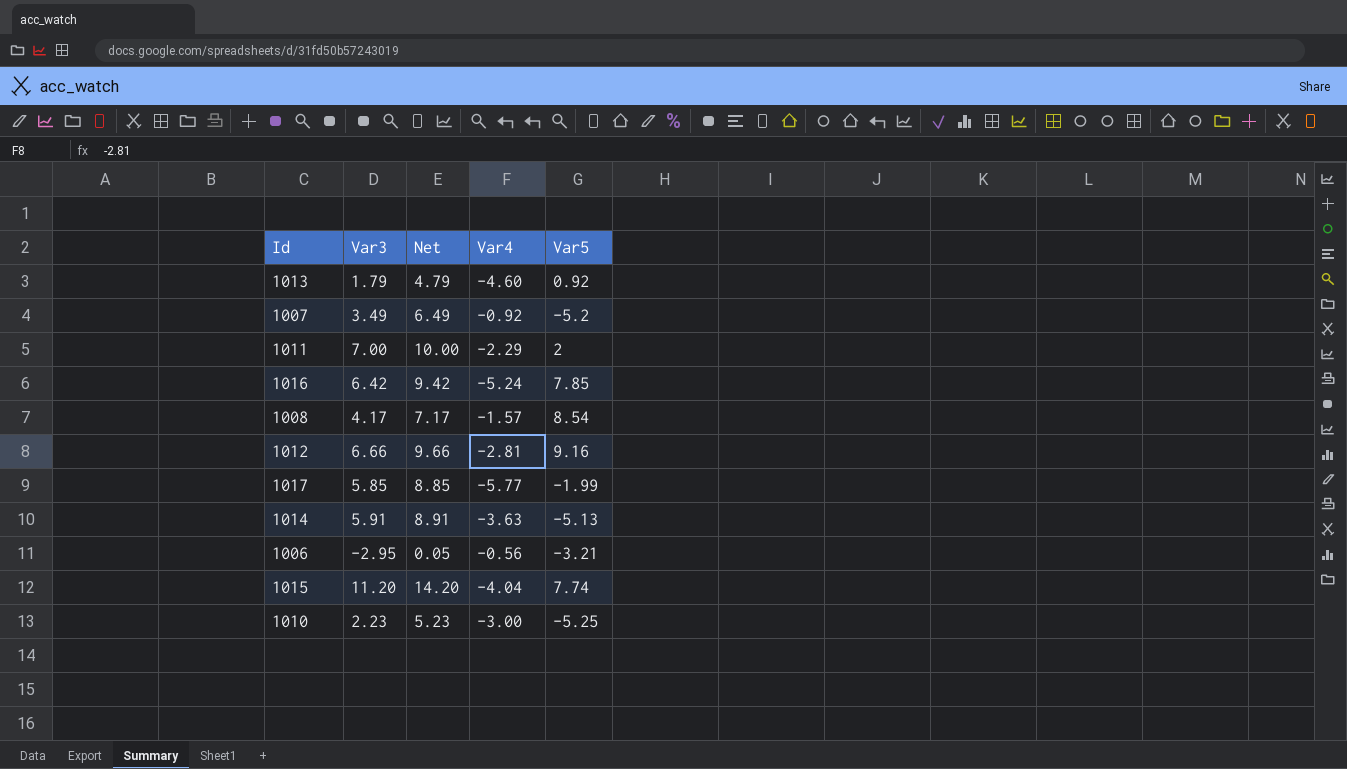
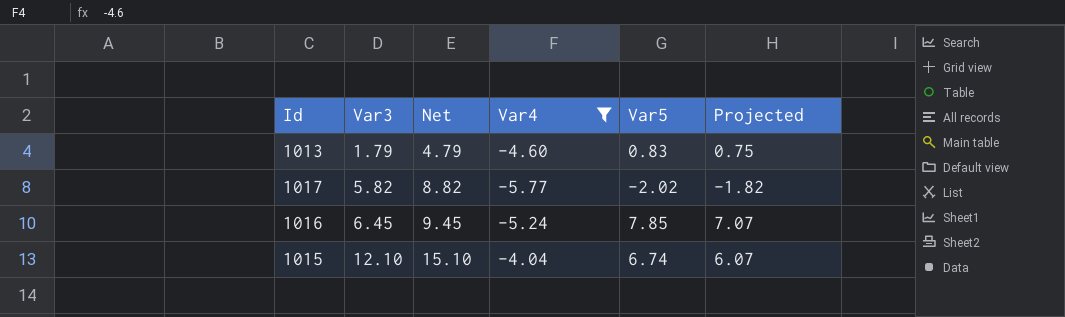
filter: none -> Var4 <= -4.04
row order: none -> Var3 ascending
column Projected | formula: none -> [Var5] * 0.9
1013 | Var5: 0.92 -> 0.83
1017 | Var3: 5.85 -> 5.82
1017 | Net: 8.85 -> 8.82
1017 | Var5: -1.99 -> -2.02
1016 | Var3: 6.42 -> 6.45
1016 | Net: 9.42 -> 9.45
1015 | Var3: 11.20 -> 12.10
1015 | Net: 14.20 -> 15.10
1015 | Var5: 7.74 -> 6.74

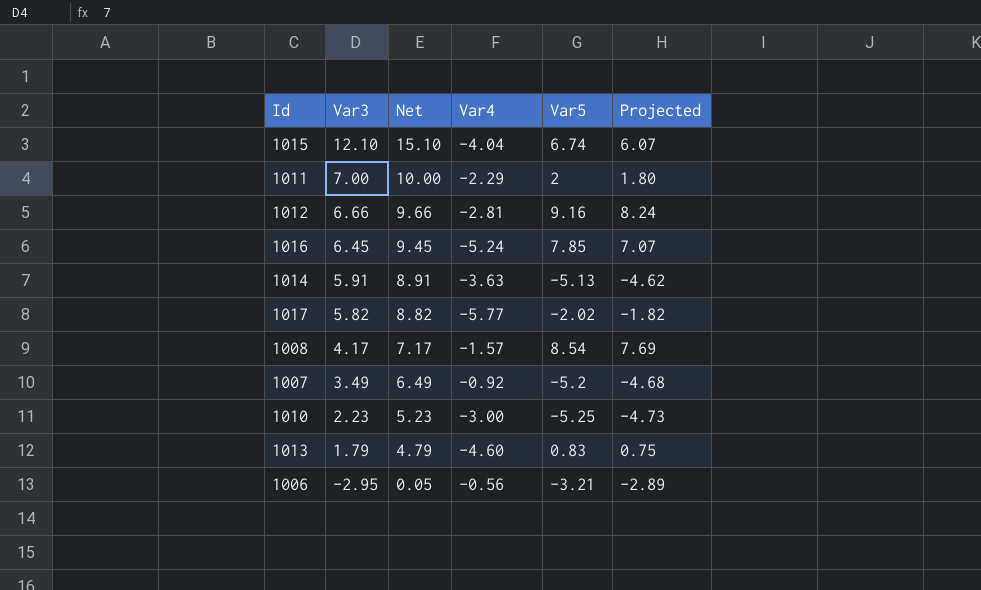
filter: Var4 <= -4.04 -> none
row order: Var3 ascending -> Var3 descending

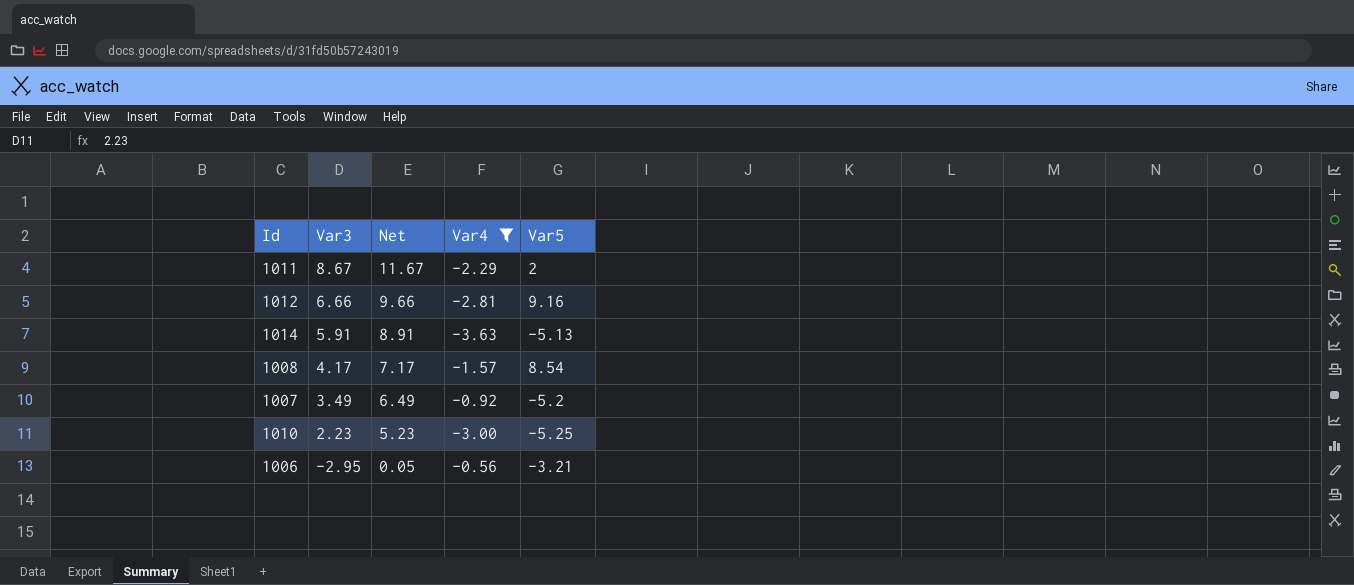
filter: none -> Var4 >= -3.63
column Projected | formula: [Var5] * 0.9 -> none
1011 | Var3: 7.00 -> 8.67
1011 | Net: 10.00 -> 11.67

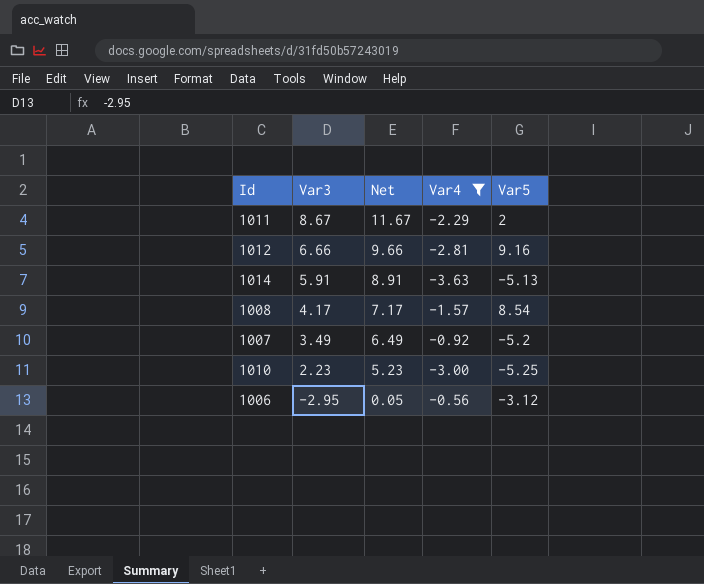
1006 | Var5: -3.21 -> -3.12

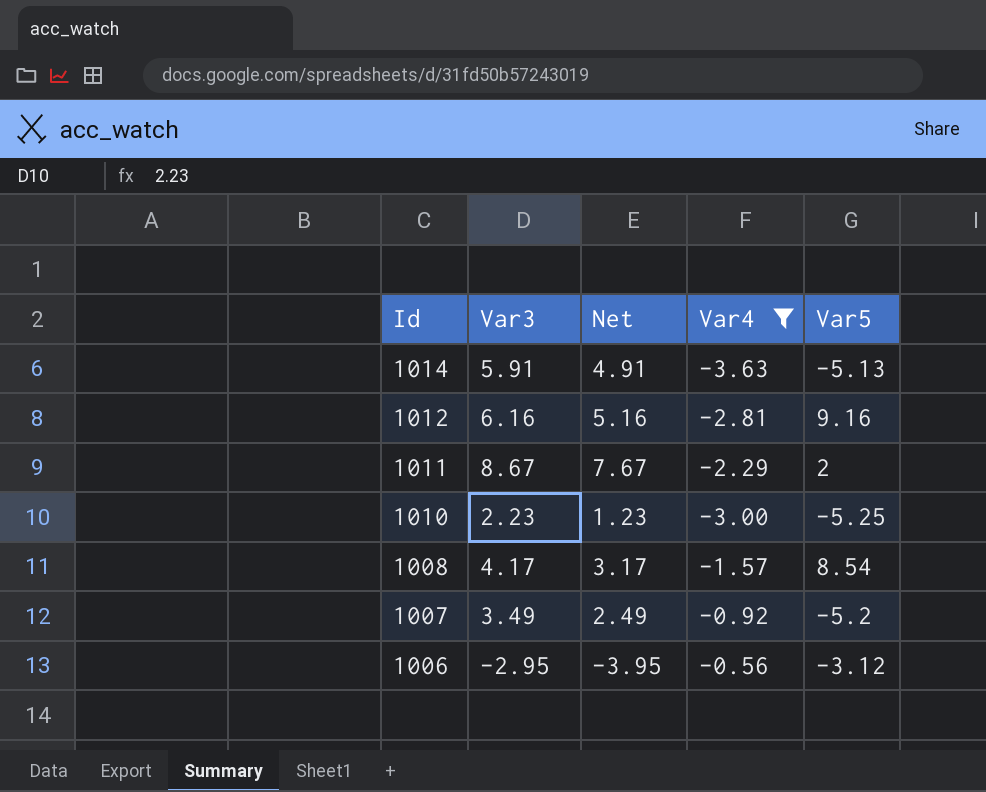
row order: Var3 descending -> Id descending
column Net | formula: [Var3] + 3 -> [Var3] - 1
1012 | Var3: 6.66 -> 6.16

